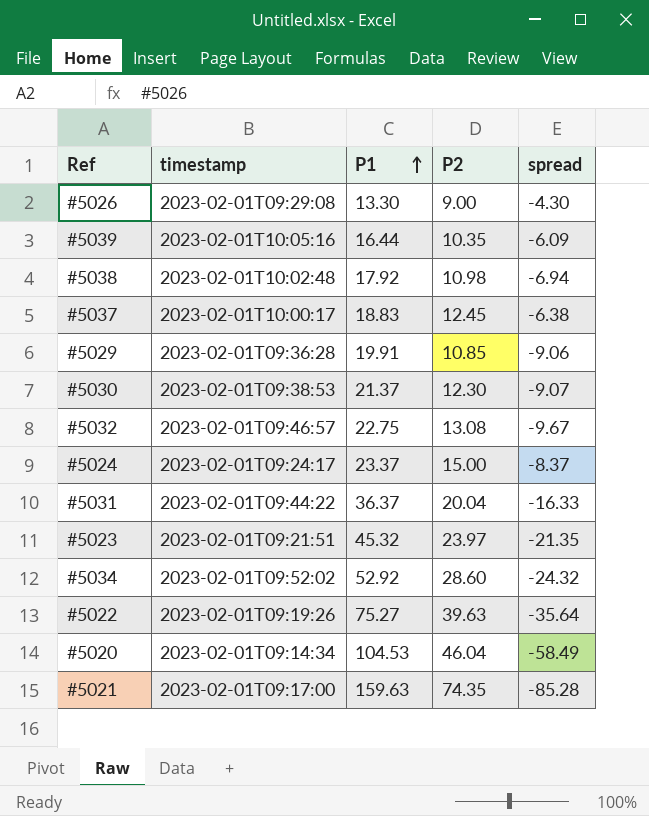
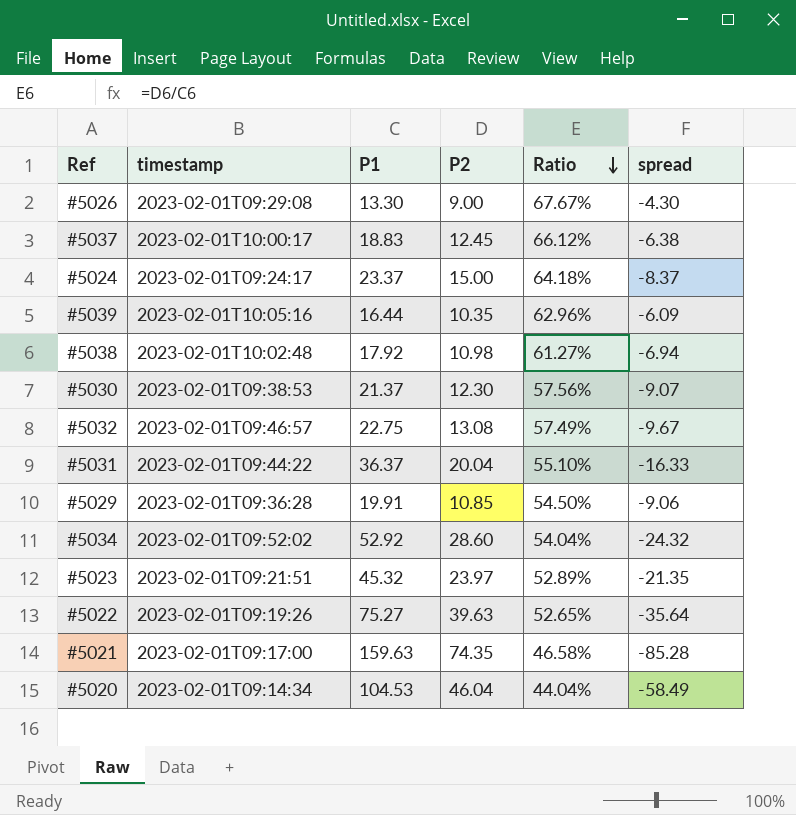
row order: P1 ascending -> Ratio descending
column Ratio | formula: none -> [P2] / [P1]

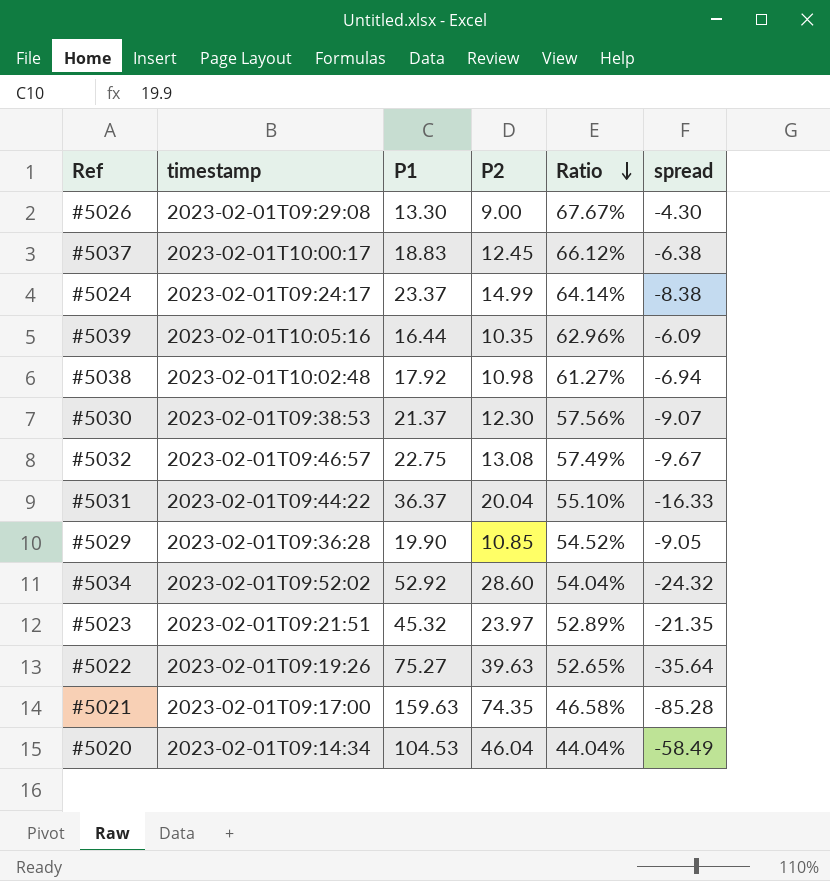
#5024 | P2: 15.00 -> 14.99
#5024 | Ratio: 64.18% -> 64.14%
#5024 | spread: -8.37 -> -8.38
#5029 | P1: 19.91 -> 19.90
#5029 | Ratio: 54.50% -> 54.52%
#5029 | spread: -9.06 -> -9.05

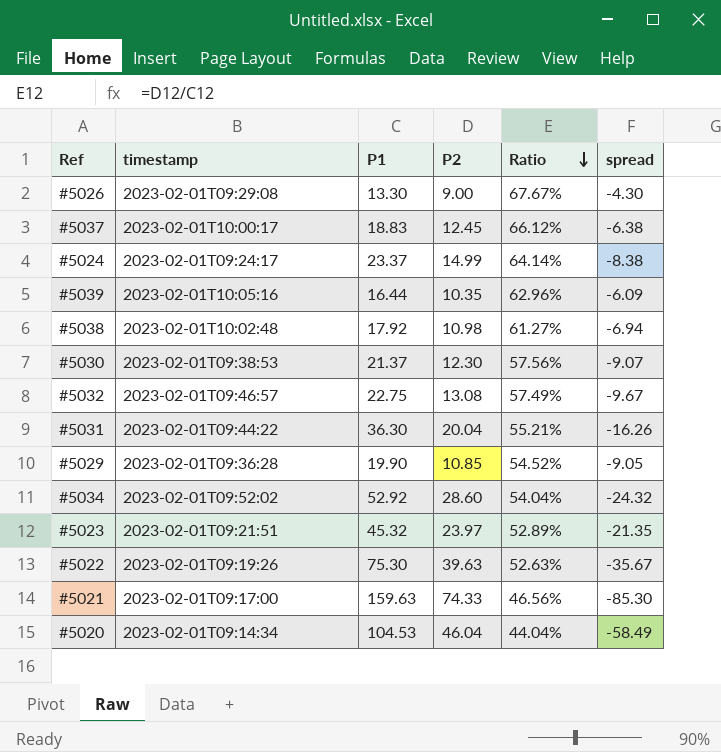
#5031 | P1: 36.37 -> 36.30
#5031 | Ratio: 55.10% -> 55.21%
#5031 | spread: -16.33 -> -16.26
#5022 | P1: 75.27 -> 75.30
#5022 | Ratio: 52.65% -> 52.63%
#5022 | spread: -35.64 -> -35.67
#5021 | P2: 74.35 -> 74.33
#5021 | Ratio: 46.58% -> 46.56%
#5021 | spread: -85.28 -> -85.30

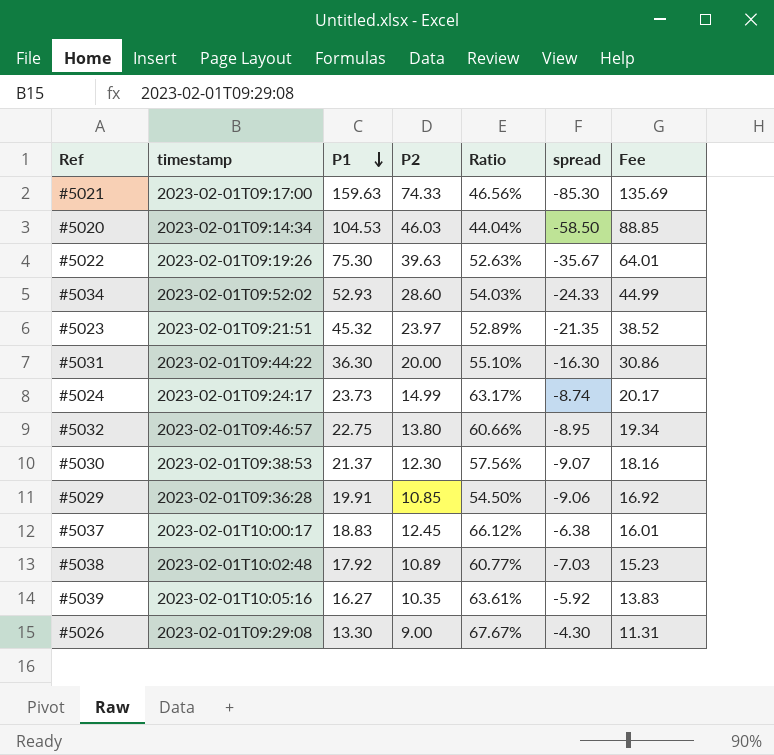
row order: Ratio descending -> P1 descending
column Fee | formula: none -> [P1] * 0.85
#5020 | P2: 46.04 -> 46.03
#5020 | spread: -58.49 -> -58.50
#5034 | P1: 52.92 -> 52.93
#5034 | Ratio: 54.04% -> 54.03%
#5034 | spread: -24.32 -> -24.33
#5031 | P2: 20.04 -> 20.00
#5031 | Ratio: 55.21% -> 55.10%
#5031 | spread: -16.26 -> -16.30
#5024 | P1: 23.37 -> 23.73
#5024 | Ratio: 64.14% -> 63.17%
#5024 | spread: -8.38 -> -8.74
#5032 | P2: 13.08 -> 13.80
#5032 | Ratio: 57.49% -> 60.66%
#5032 | spread: -9.67 -> -8.95
#5029 | P1: 19.90 -> 19.91
#5029 | Ratio: 54.52% -> 54.50%
#5029 | spread: -9.05 -> -9.06
#5038 | P2: 10.98 -> 10.89
#5038 | Ratio: 61.27% -> 60.77%
#5038 | spread: -6.94 -> -7.03
#5039 | P1: 16.44 -> 16.27
#5039 | Ratio: 62.96% -> 63.61%
#5039 | spread: -6.09 -> -5.92

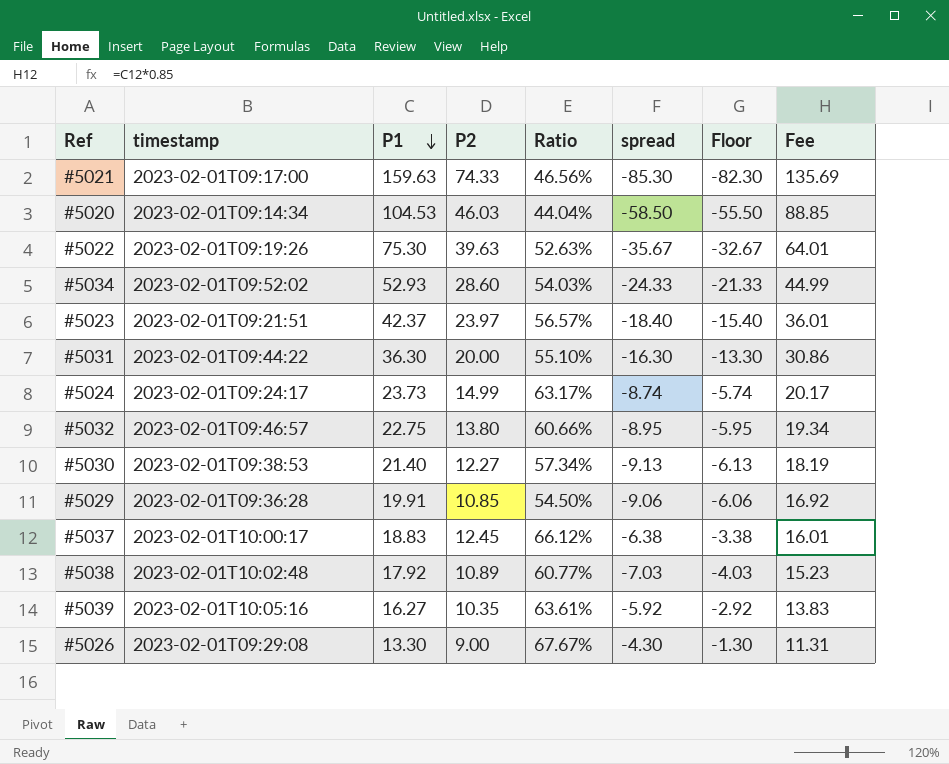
column Floor | formula: none -> [spread] + 3
#5023 | P1: 45.32 -> 42.37
#5023 | Ratio: 52.89% -> 56.57%
#5023 | spread: -21.35 -> -18.40
#5023 | Fee: 38.52 -> 36.01
#5030 | P1: 21.37 -> 21.40
#5030 | P2: 12.30 -> 12.27
#5030 | Ratio: 57.56% -> 57.34%
#5030 | spread: -9.07 -> -9.13
#5030 | Fee: 18.16 -> 18.19

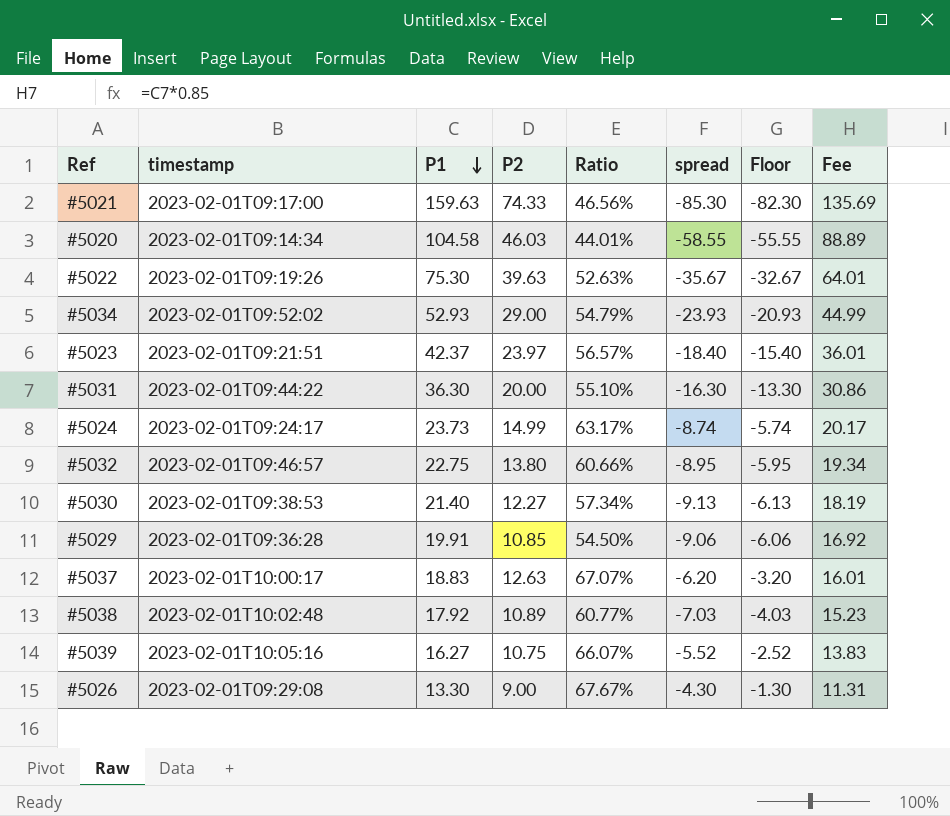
#5020 | P1: 104.53 -> 104.58
#5020 | Ratio: 44.04% -> 44.01%
#5020 | spread: -58.50 -> -58.55
#5020 | Floor: -55.50 -> -55.55
#5020 | Fee: 88.85 -> 88.89
#5034 | P2: 28.60 -> 29.00
#5034 | Ratio: 54.03% -> 54.79%
#5034 | spread: -24.33 -> -23.93
#5034 | Floor: -21.33 -> -20.93
#5037 | P2: 12.45 -> 12.63
#5037 | Ratio: 66.12% -> 67.07%
#5037 | spread: -6.38 -> -6.20
#5037 | Floor: -3.38 -> -3.20
#5039 | P2: 10.35 -> 10.75
#5039 | Ratio: 63.61% -> 66.07%
#5039 | spread: -5.92 -> -5.52
#5039 | Floor: -2.92 -> -2.52

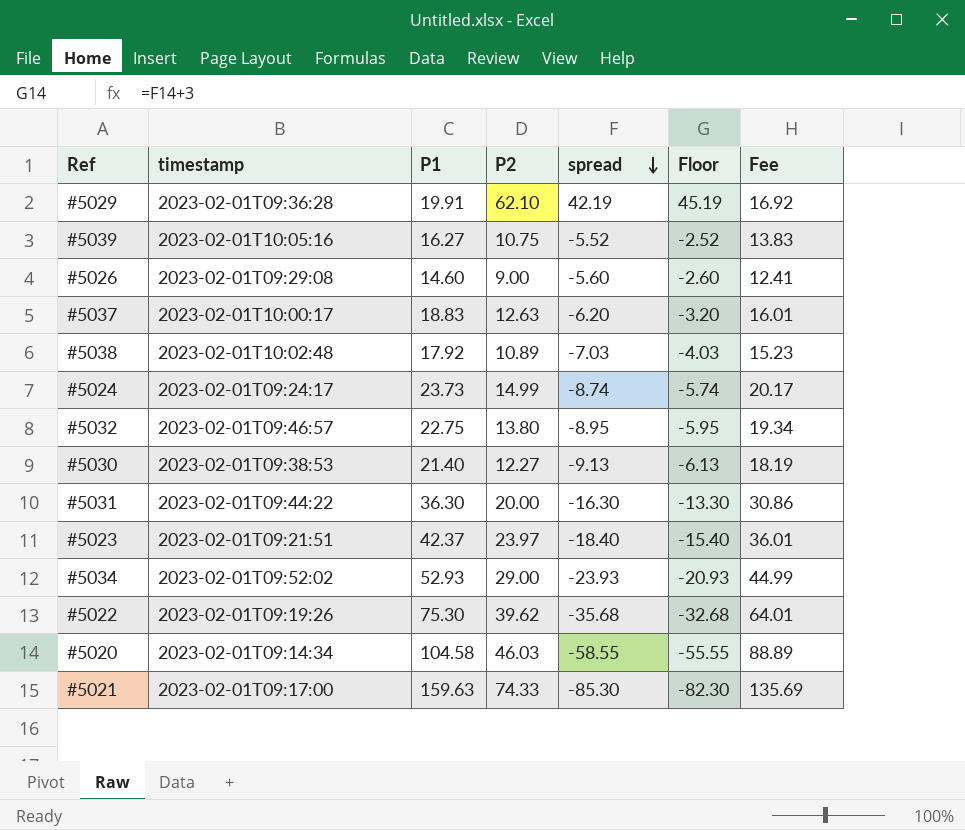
row order: P1 descending -> spread descending
column Ratio | formula: [P2] / [P1] -> none
#5029 | P2: 10.85 -> 62.10
#5029 | spread: -9.06 -> 42.19
#5029 | Floor: -6.06 -> 45.19
#5026 | P1: 13.30 -> 14.60
#5026 | spread: -4.30 -> -5.60
#5026 | Floor: -1.30 -> -2.60
#5026 | Fee: 11.31 -> 12.41
#5022 | P2: 39.63 -> 39.62
#5022 | spread: -35.67 -> -35.68
#5022 | Floor: -32.67 -> -32.68

